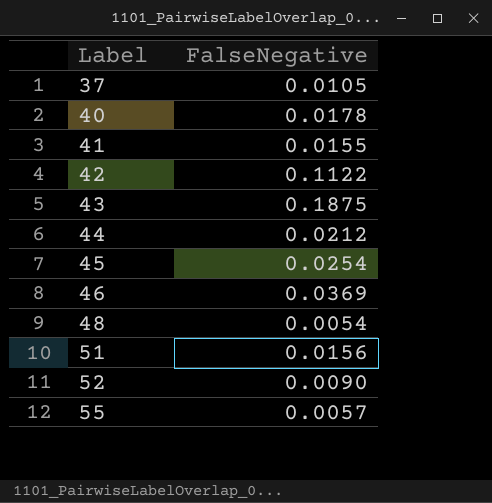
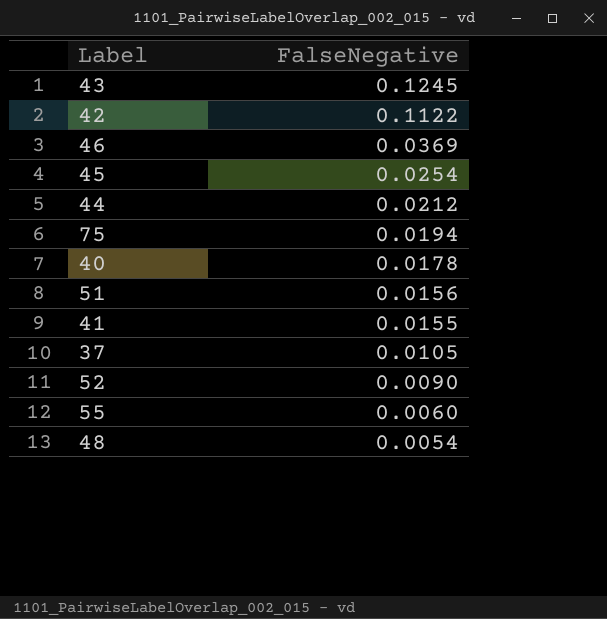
row order: Label ascending -> FalseNegative descending
43 | FalseNegative: 0.1875 -> 0.1245
row 75: none -> 0.0194
55 | FalseNegative: 0.0057 -> 0.0060

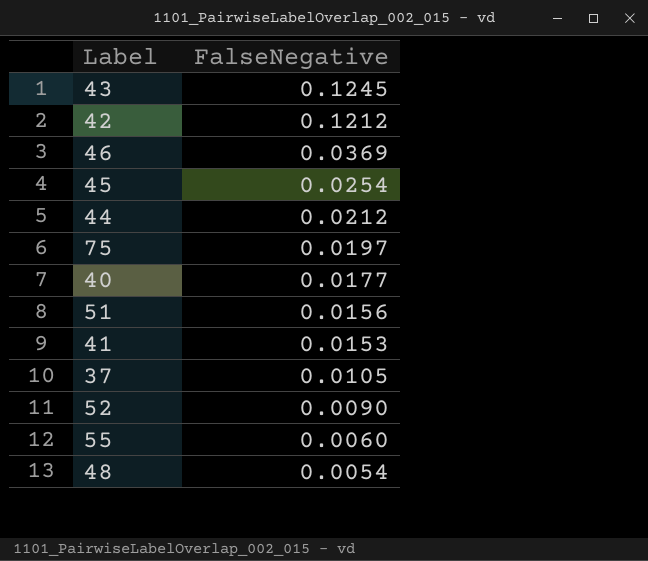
42 | FalseNegative: 0.1122 -> 0.1212
75 | FalseNegative: 0.0194 -> 0.0197
40 | FalseNegative: 0.0178 -> 0.0177
41 | FalseNegative: 0.0155 -> 0.0153

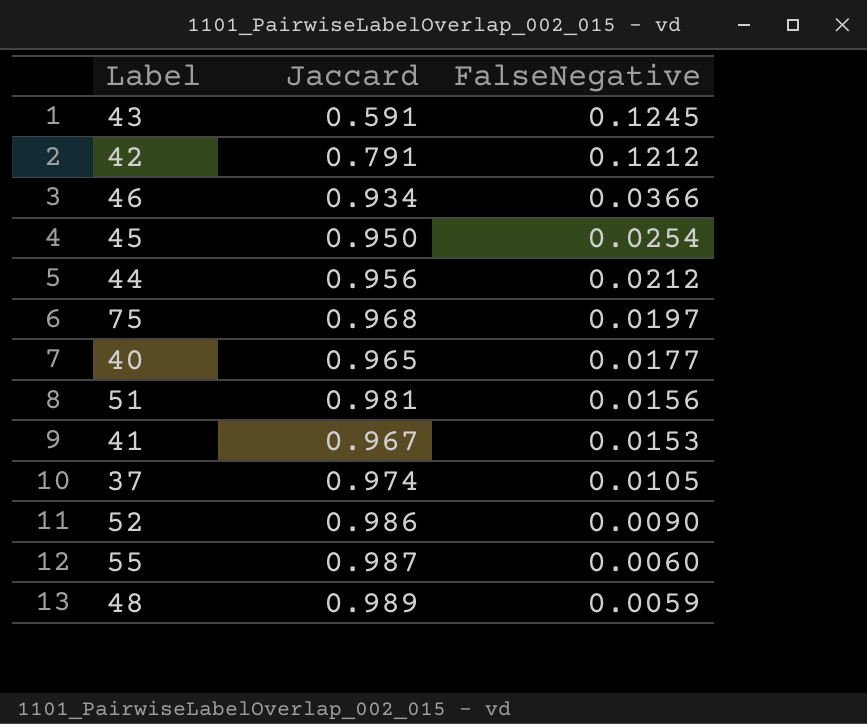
column Jaccard | position: none -> 2
46 | FalseNegative: 0.0369 -> 0.0366
48 | FalseNegative: 0.0054 -> 0.0059

